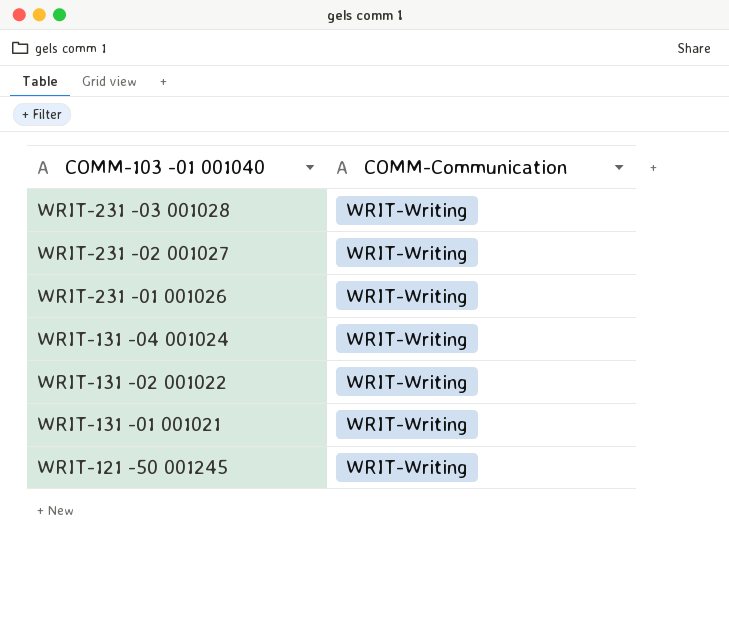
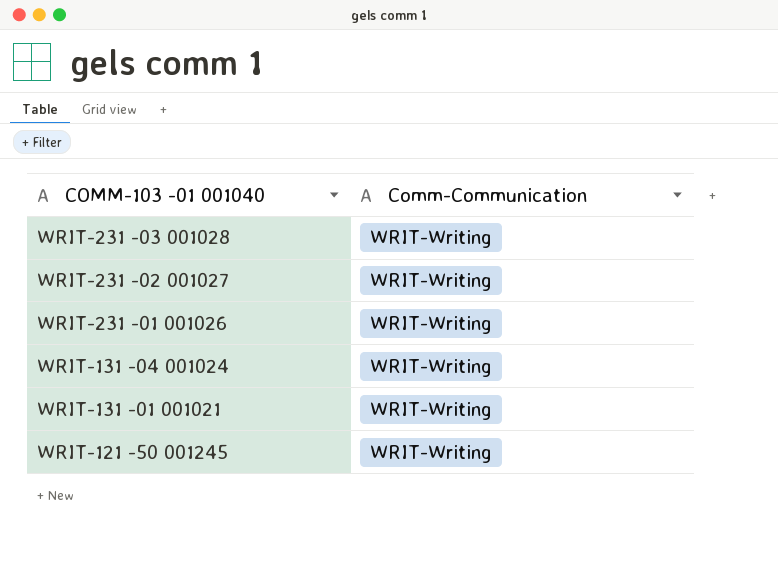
column name: COMM-Communication -> Comm-Communication
row WRIT-131 -02 001022: WRIT-Writing -> none

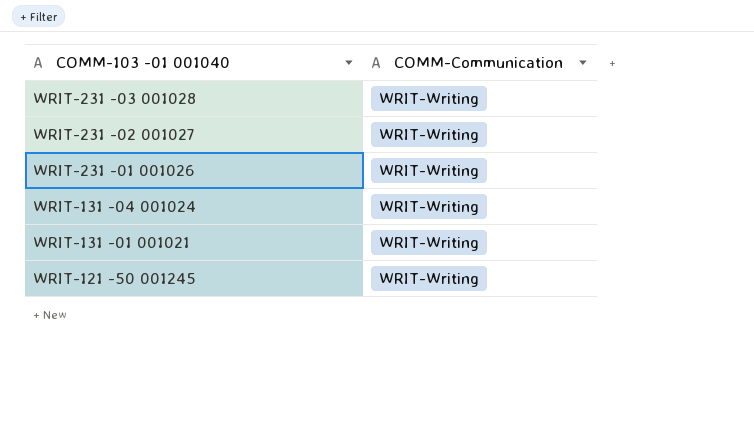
column name: Comm-Communication -> COMM-Communication

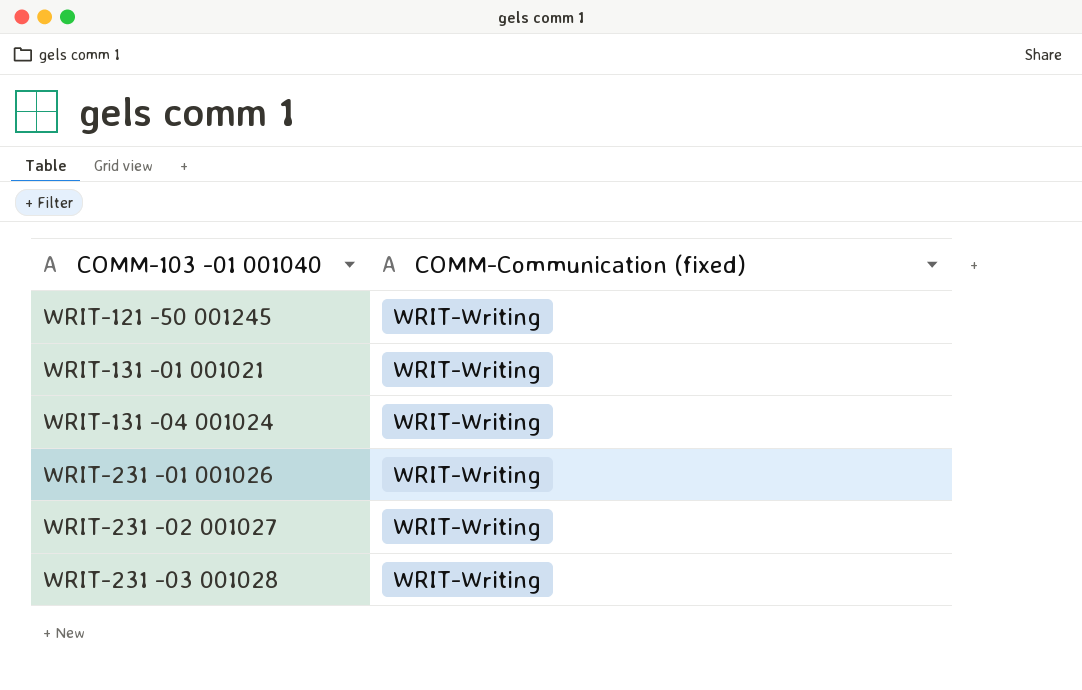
row order: COMM-103 -01 001040 descending -> COMM-103 -01 001040 ascending
column name: COMM-Communication -> COMM-Communication (fixed)

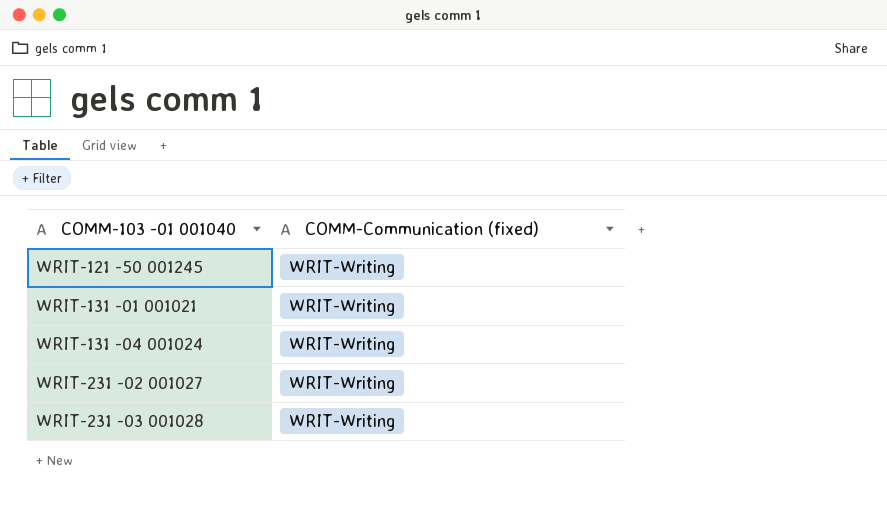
row WRIT-231 -01 001026: WRIT-Writing -> none

